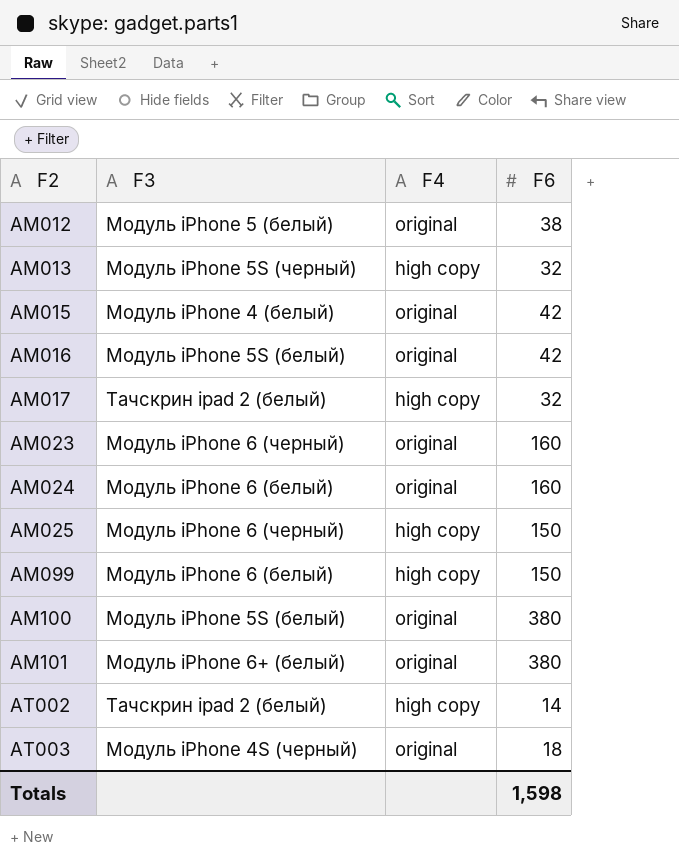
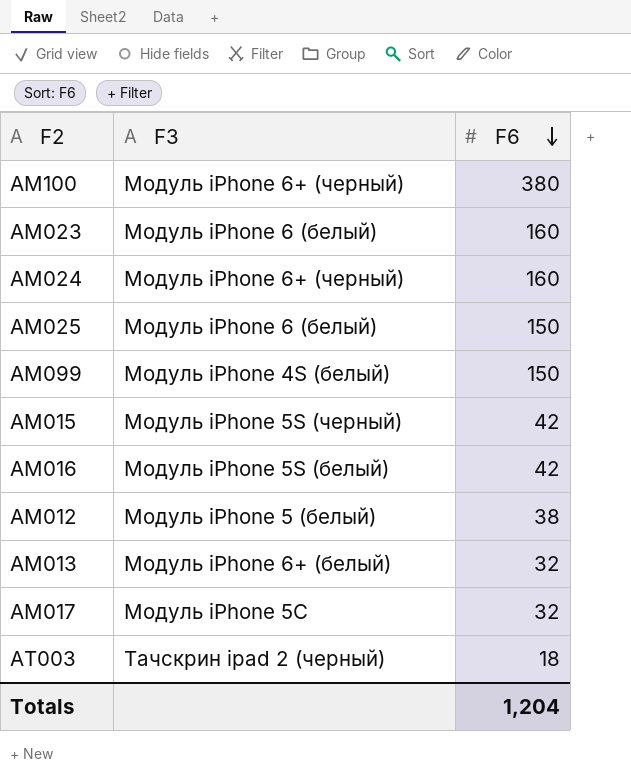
row order: none -> F6 descending
column F4 | position: 3 -> none
row АМ101: Модуль iPhone 6+ (белый) | original | 380 -> none
row AT002: Тачскрин ipad 2 (белый) | high copy | 14 -> none
АМ100 | F3: Модуль iPhone 5S (белый) -> Модуль iPhone 6+ (черный)
AM023 | F3: Модуль iPhone 6 (черный) -> Модуль iPhone 6 (белый)
AM024 | F3: Модуль iPhone 6 (белый) -> Модуль iPhone 6+ (черный)
AM025 | F3: Модуль iPhone 6 (черный) -> Модуль iPhone 6 (белый)
АМ099 | F3: Модуль iPhone 6 (белый) -> Модуль iPhone 4S (белый)
AM015 | F3: Модуль iPhone 4 (белый) -> Модуль iPhone 5S (черный)
AM013 | F3: Модуль iPhone 5S (черный) -> Модуль iPhone 6+ (белый)
AM017 | F3: Тачскрин ipad 2 (белый) -> Модуль iPhone 5С
AT003 | F3: Модуль iPhone 4S (черный) -> Тачскрин ipad 2 (черный)
Totals | F6: 1,598 -> 1,204

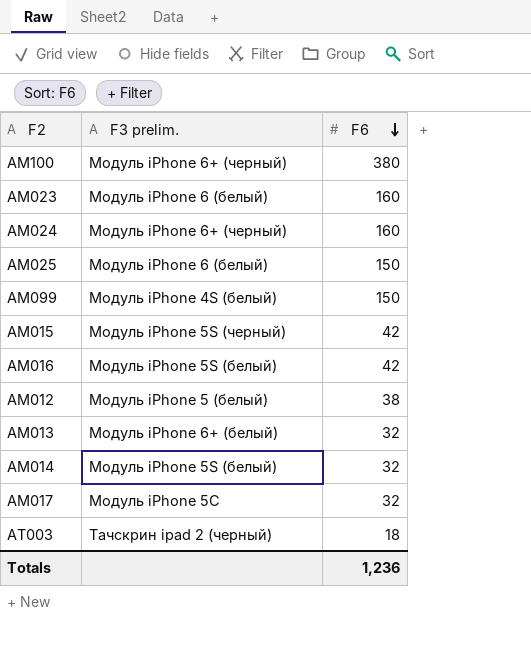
column name: F3 -> F3 prelim.
row AM014: none -> Модуль iPhone 5S (белый) | 32
Totals | F6: 1,204 -> 1,236

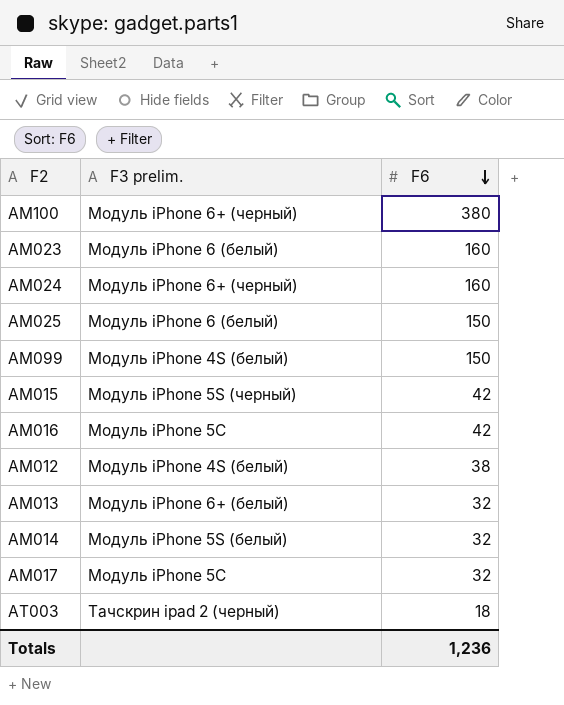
AM016 | F3 prelim.: Модуль iPhone 5S (белый) -> Модуль iPhone 5С
AM012 | F3 prelim.: Модуль iPhone 5 (белый) -> Модуль iPhone 4S (белый)

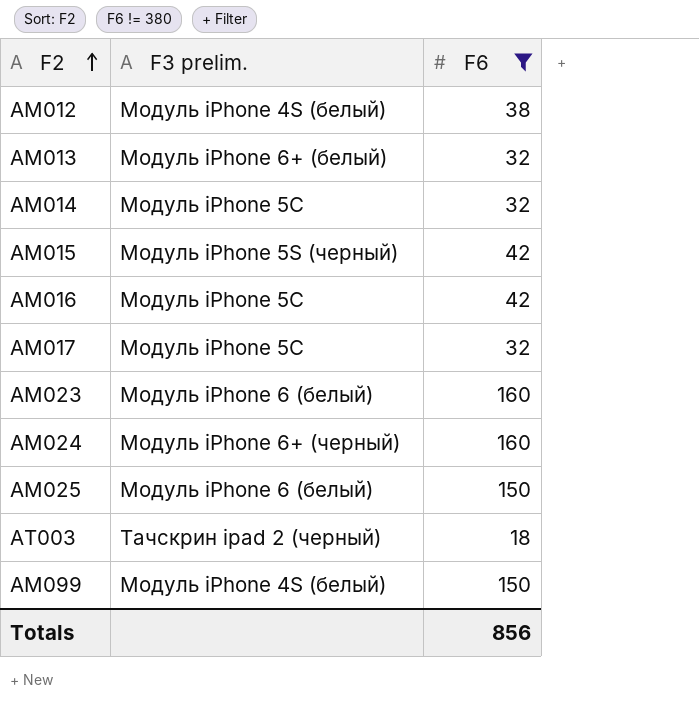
filter: none -> F6 != 380
row order: F6 descending -> F2 ascending
AM014 | F3 prelim.: Модуль iPhone 5S (белый) -> Модуль iPhone 5С
Totals | F6: 1,236 -> 856

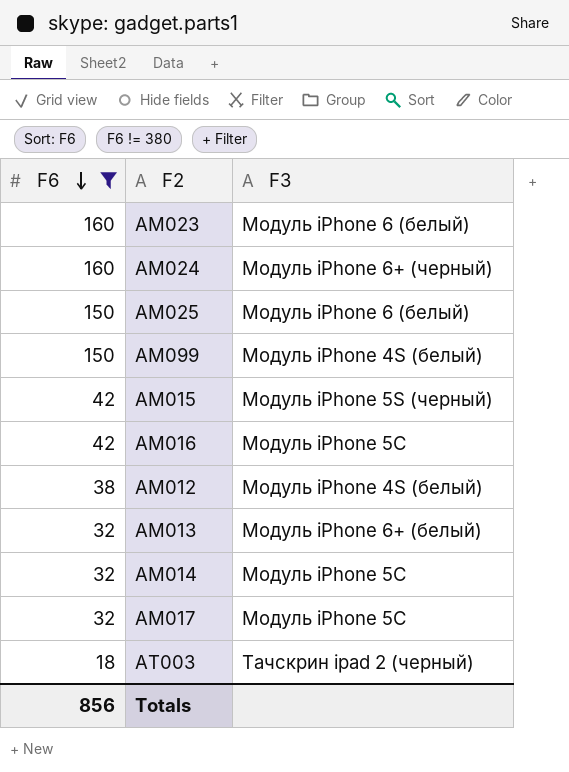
row order: F2 ascending -> F6 descending
column F6 | position: 3 -> 1
column name: F3 prelim. -> F3

